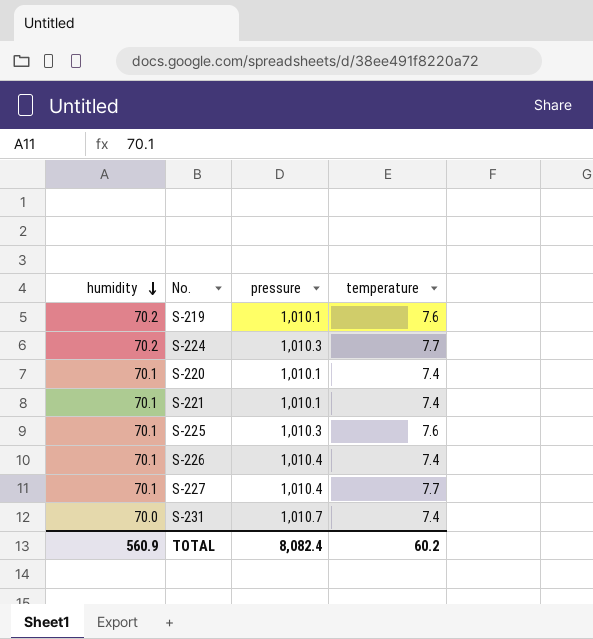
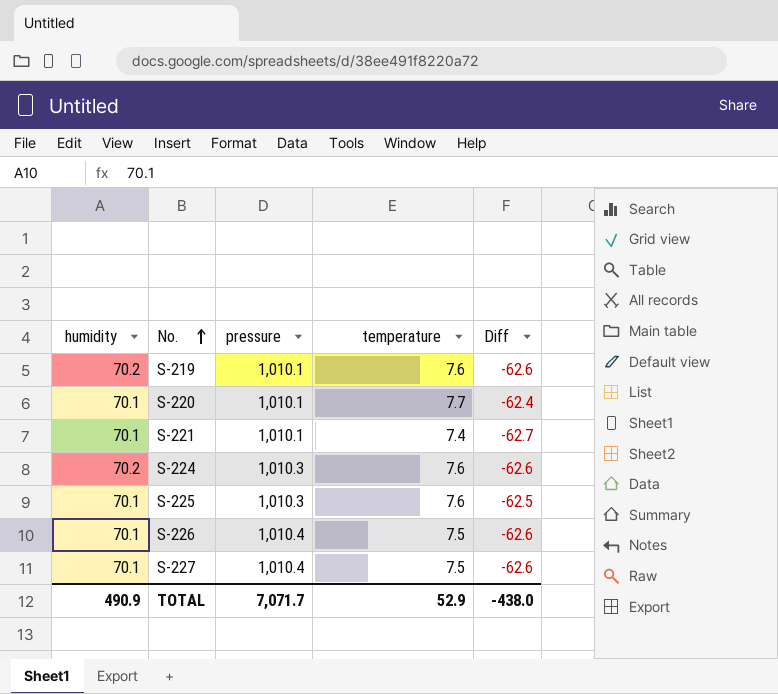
row order: humidity descending -> No. ascending
column Diff | formula: none -> [temperature] - [humidity]
row S-231: 70.0 | 1,010.7 | 7.4 -> none
S-220 | temperature: 7.4 -> 7.7
S-224 | temperature: 7.7 -> 7.6
S-226 | temperature: 7.4 -> 7.5
S-227 | temperature: 7.7 -> 7.5
TOTAL | humidity: 560.9 -> 490.9
TOTAL | pressure: 8,082.4 -> 7,071.7
TOTAL | temperature: 60.2 -> 52.9

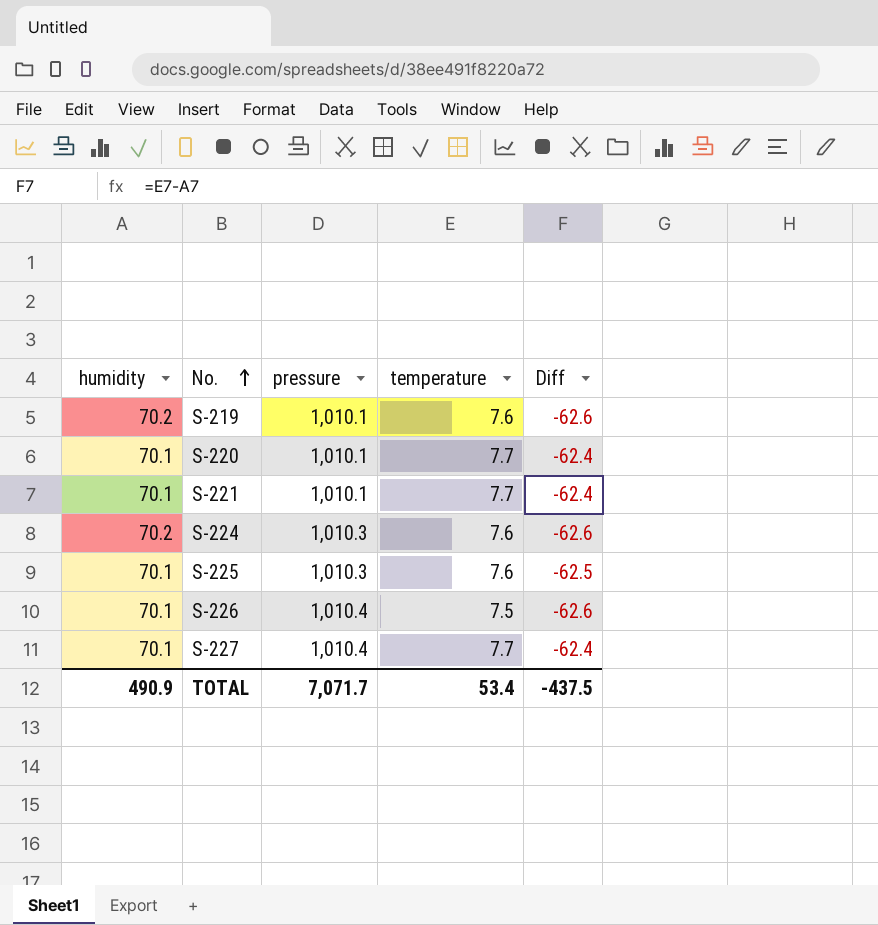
S-221 | temperature: 7.4 -> 7.7
S-221 | Diff: -62.7 -> -62.4
S-227 | temperature: 7.5 -> 7.7
S-227 | Diff: -62.6 -> -62.4
TOTAL | temperature: 52.9 -> 53.4
TOTAL | Diff: -438.0 -> -437.5

